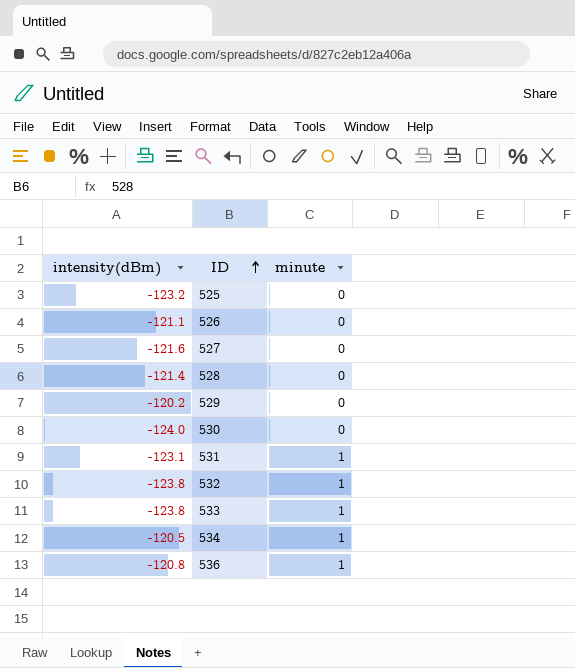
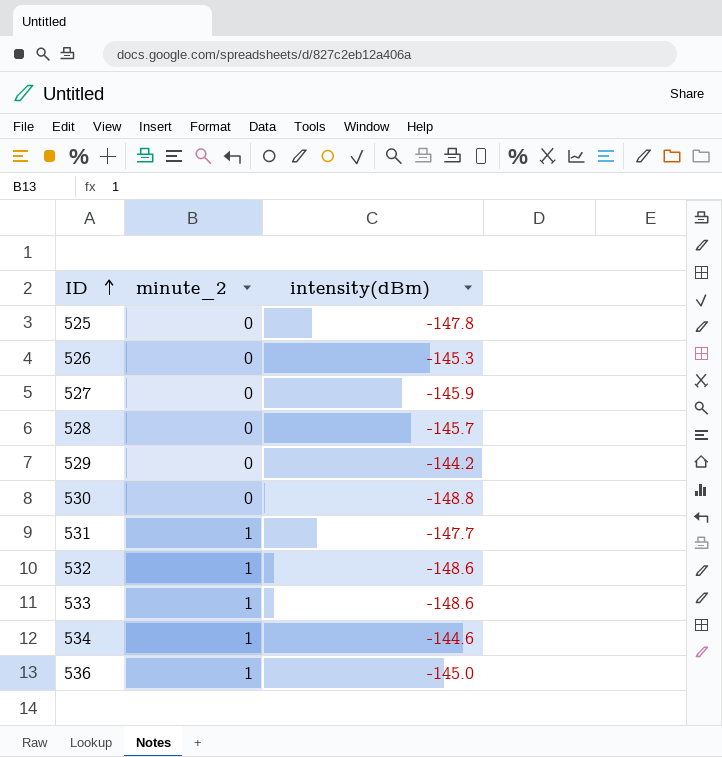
column name: minute -> minute_2
column intensity(dBm) | position: 1 -> 3
525 | intensity(dBm): -123.2 -> -147.8
526 | intensity(dBm): -121.1 -> -145.3
527 | intensity(dBm): -121.6 -> -145.9
528 | intensity(dBm): -121.4 -> -145.7
529 | intensity(dBm): -120.2 -> -144.2
530 | intensity(dBm): -124.0 -> -148.8
531 | intensity(dBm): -123.1 -> -147.7
532 | intensity(dBm): -123.8 -> -148.6
533 | intensity(dBm): -123.8 -> -148.6
534 | intensity(dBm): -120.5 -> -144.6
536 | intensity(dBm): -120.8 -> -145.0

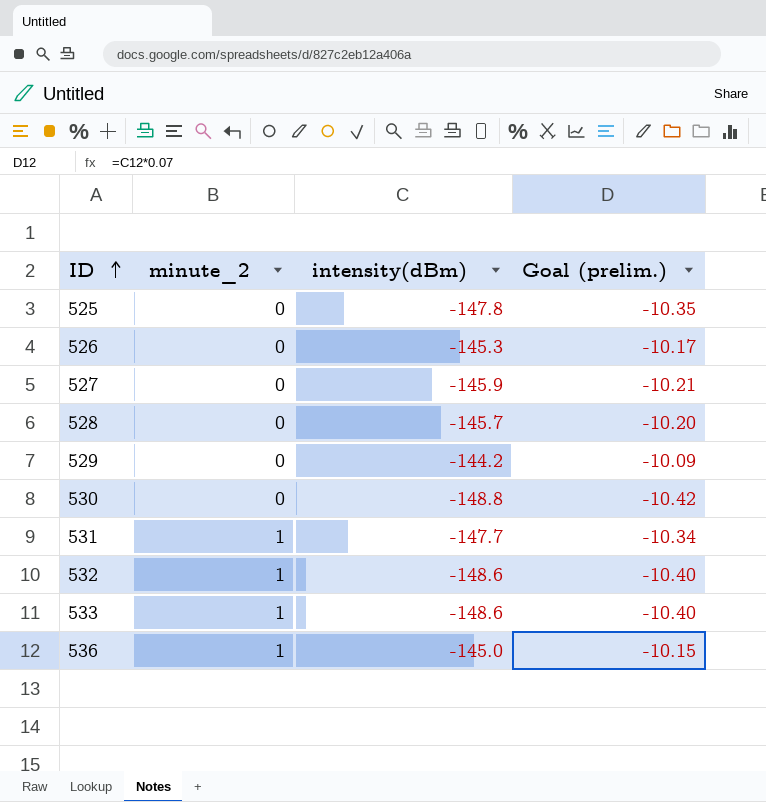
column Goal (prelim.) | formula: none -> [intensity(dBm)] * 0.07
row 534: 1 | -144.6 -> none

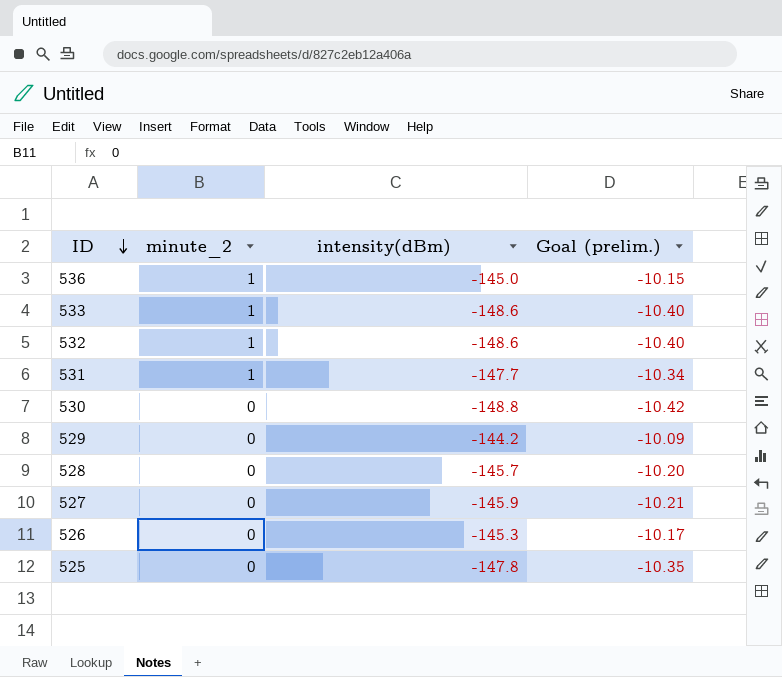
row order: ID ascending -> ID descending

